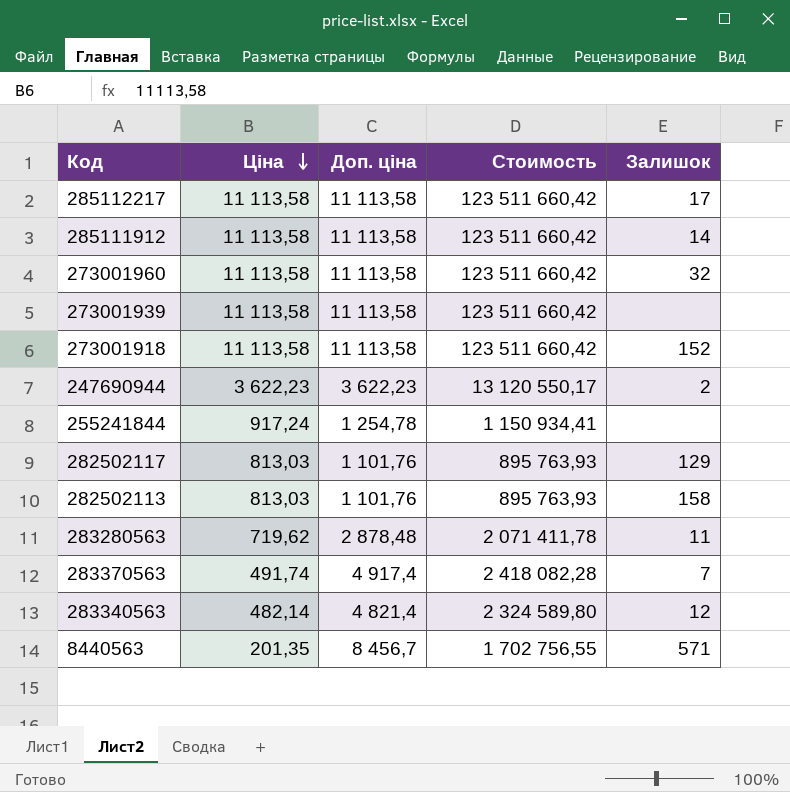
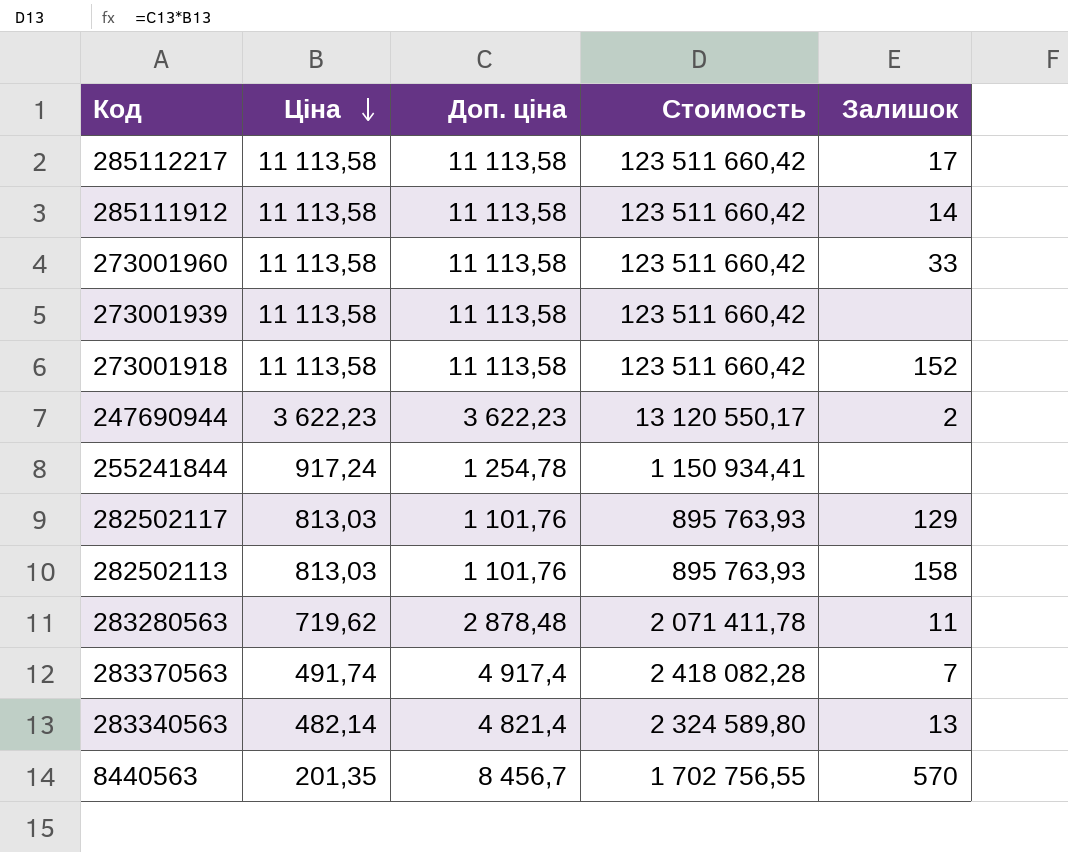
273001960 | Залишок: 32 -> 33
283340563 | Залишок: 12 -> 13
8440563 | Залишок: 571 -> 570

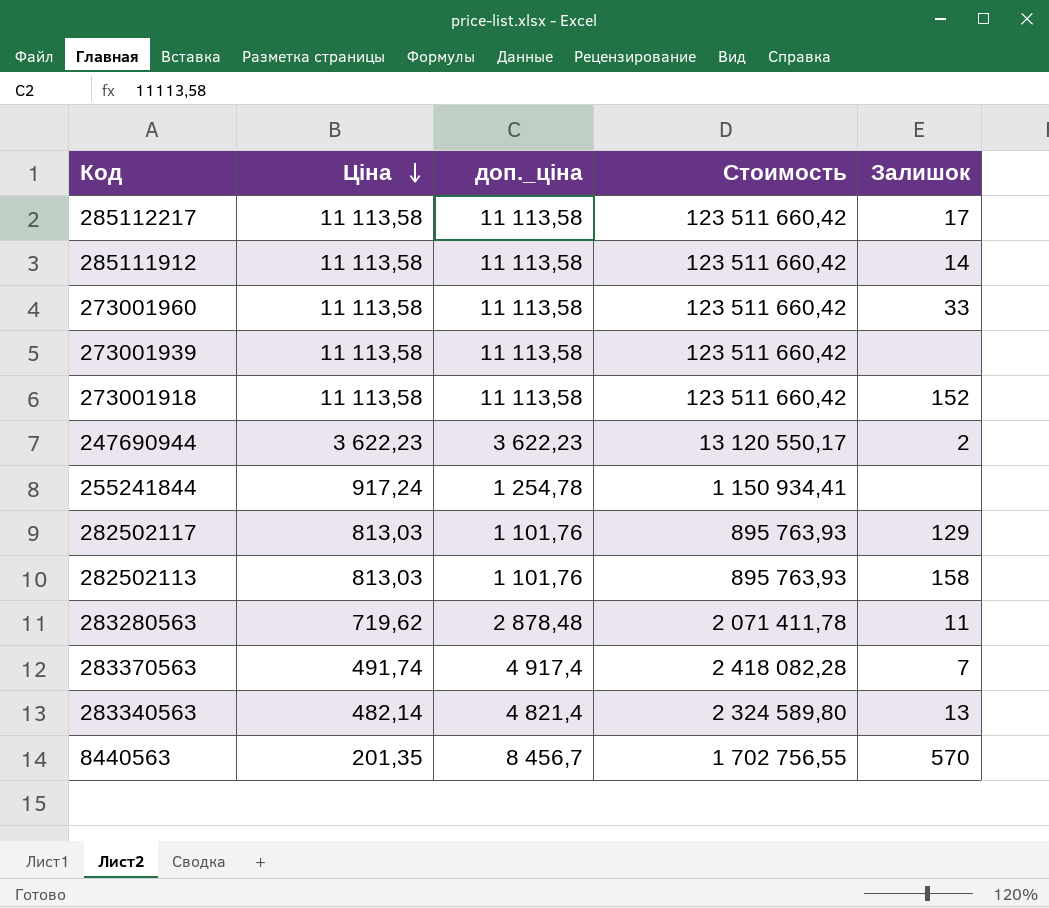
column name: Доп. ціна -> доп._ціна

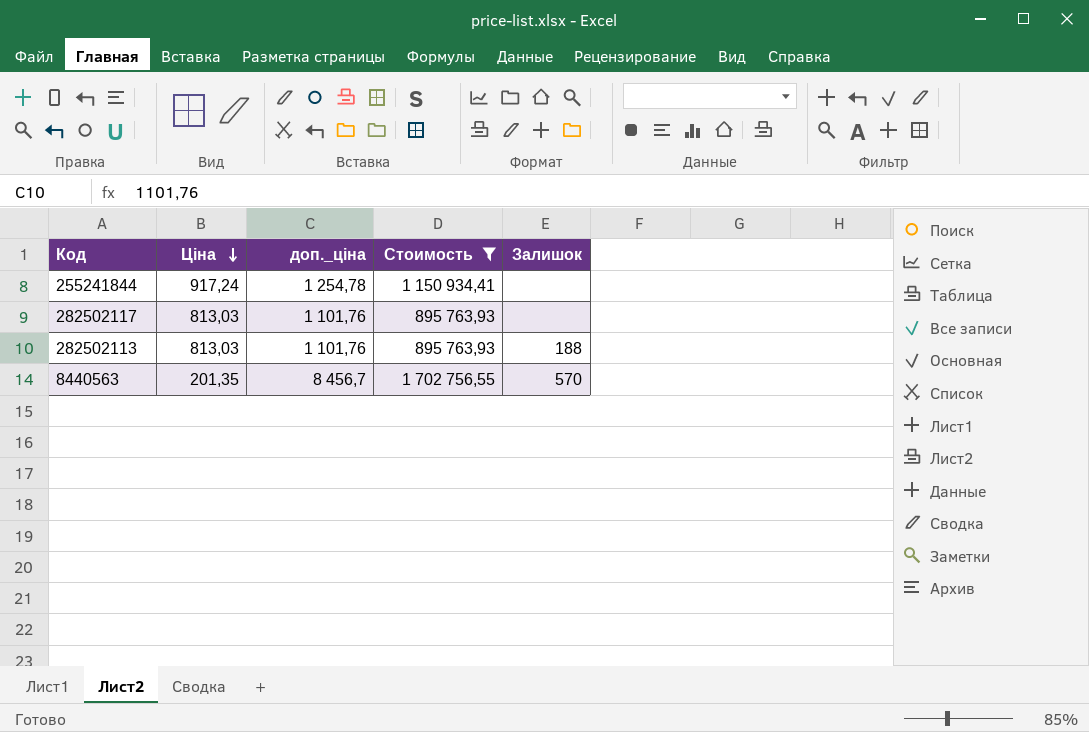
filter: none -> Стоимость <= 1 702 756,55
282502117 | Залишок: 129 -> none
282502113 | Залишок: 158 -> 188

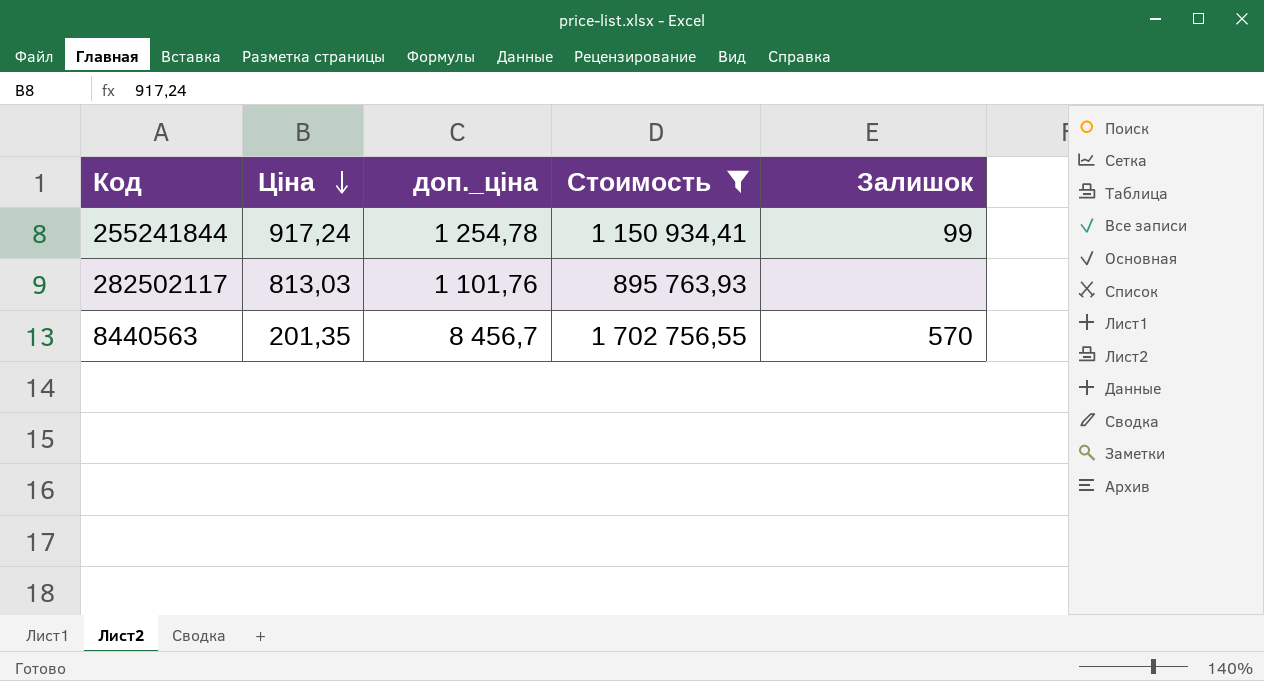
row 282502113: 813,03 | 1 101,76 | 895 763,93 | 188 -> none
255241844 | Залишок: none -> 99

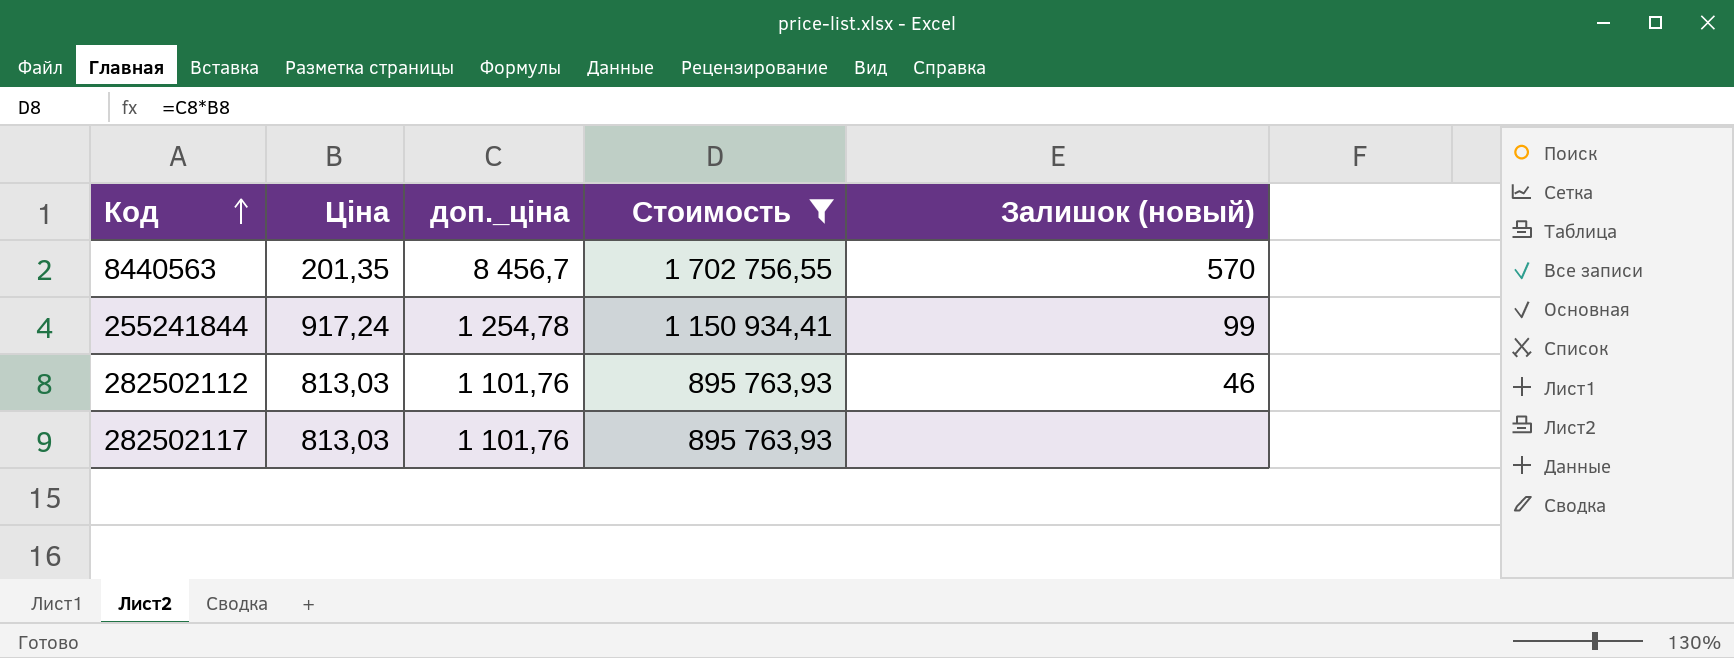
row order: Ціна descending -> Код ascending
column name: Залишок -> Залишок (новый)
row 282502112: none -> 813,03 | 1 101,76 | 895 763,93 | 46

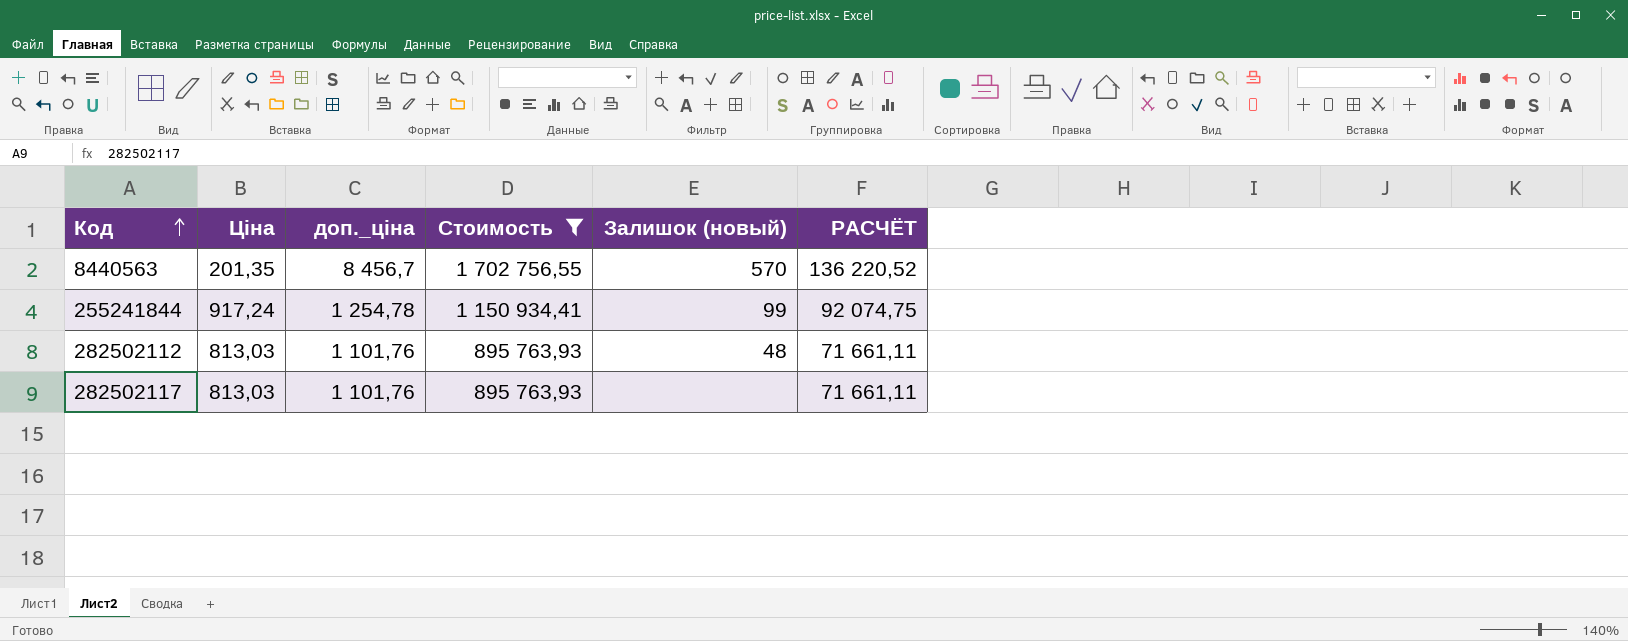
column РАСЧЁТ | formula: none -> [Стоимость] * 0,08
282502112 | Залишок (новый): 46 -> 48

